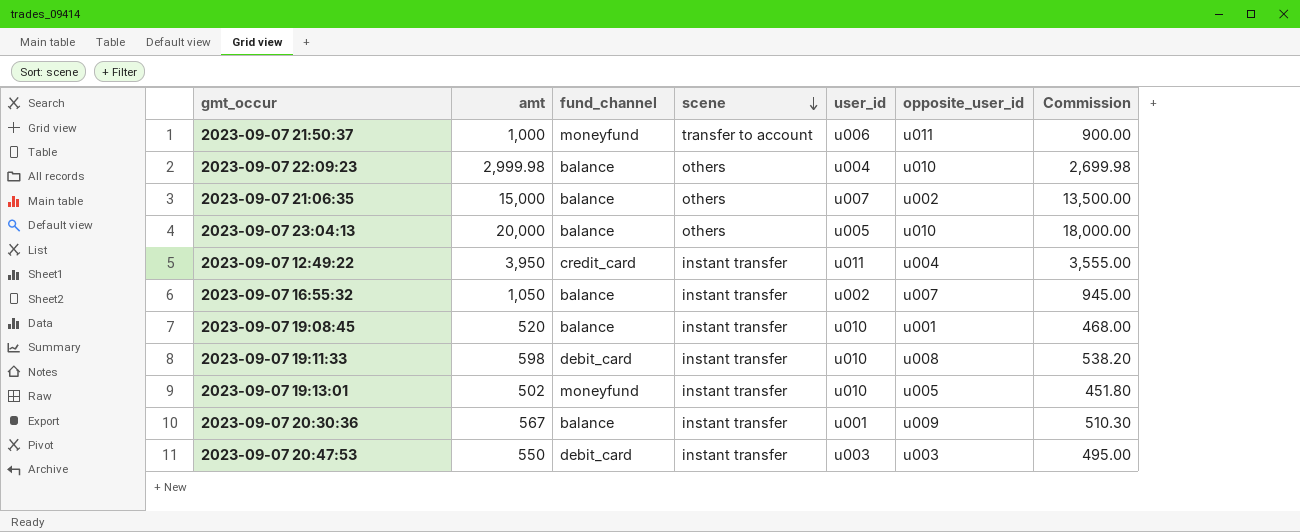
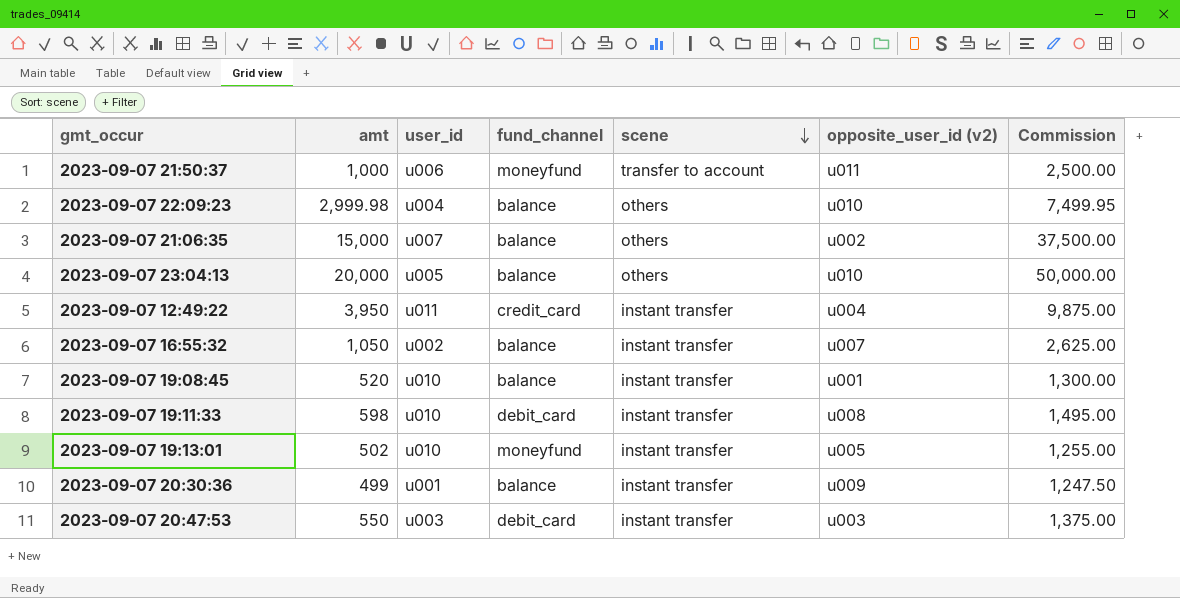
column user_id | position: 5 -> 3
column name: opposite_user_id -> opposite_user_id (v2)
column Commission | formula: [amt] * 0.9 -> [amt] * 2.5
2023-09-07 20:30:36 | amt: 567 -> 499

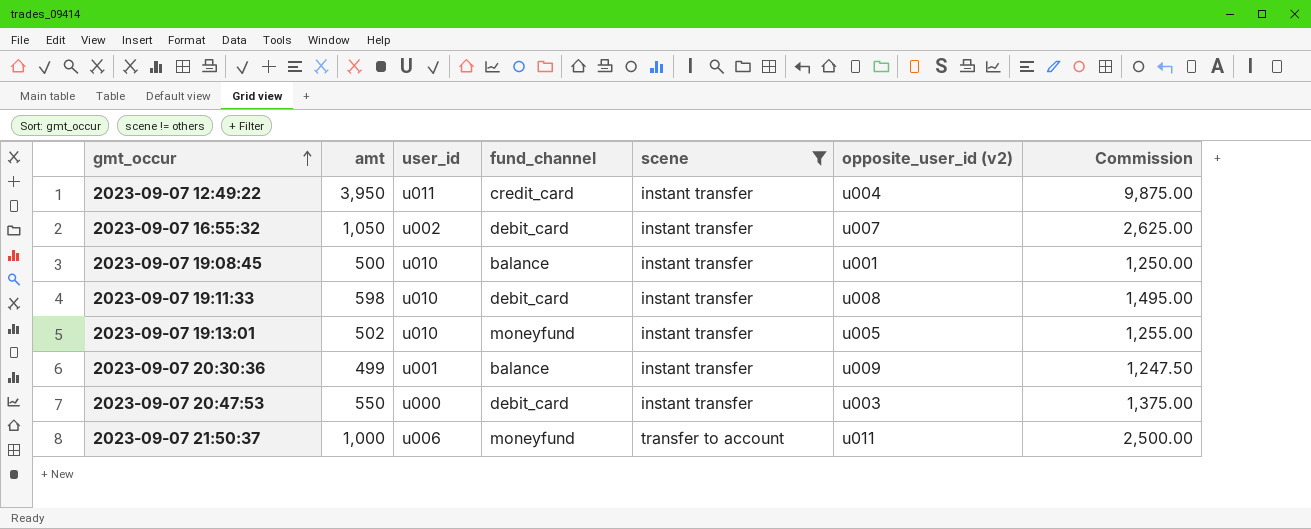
filter: none -> scene != others
row order: scene descending -> gmt_occur ascending
2023-09-07 16:55:32 | fund_channel: balance -> debit_card
2023-09-07 19:08:45 | amt: 520 -> 500
2023-09-07 19:08:45 | Commission: 1,300.00 -> 1,250.00
2023-09-07 20:47:53 | user_id: u003 -> u000

